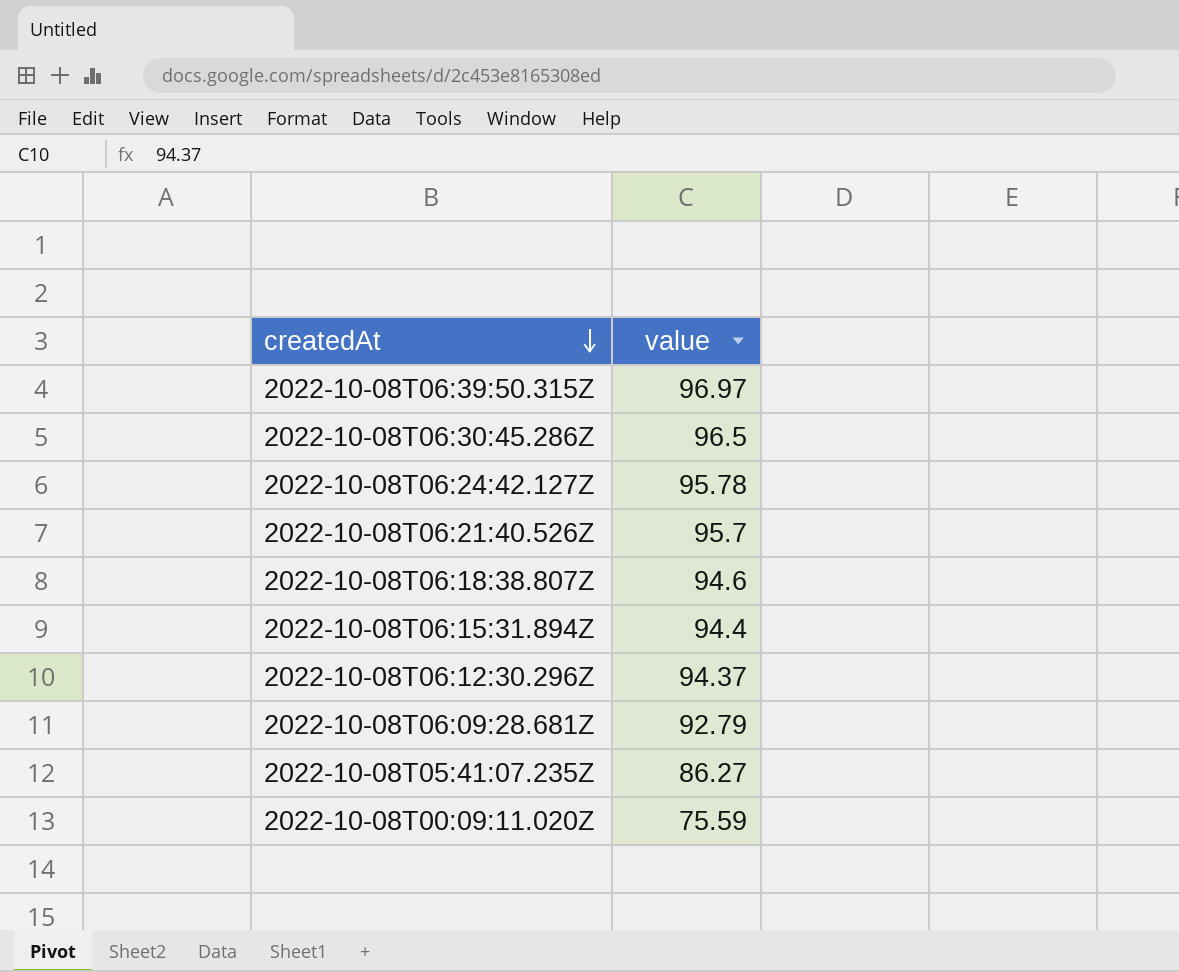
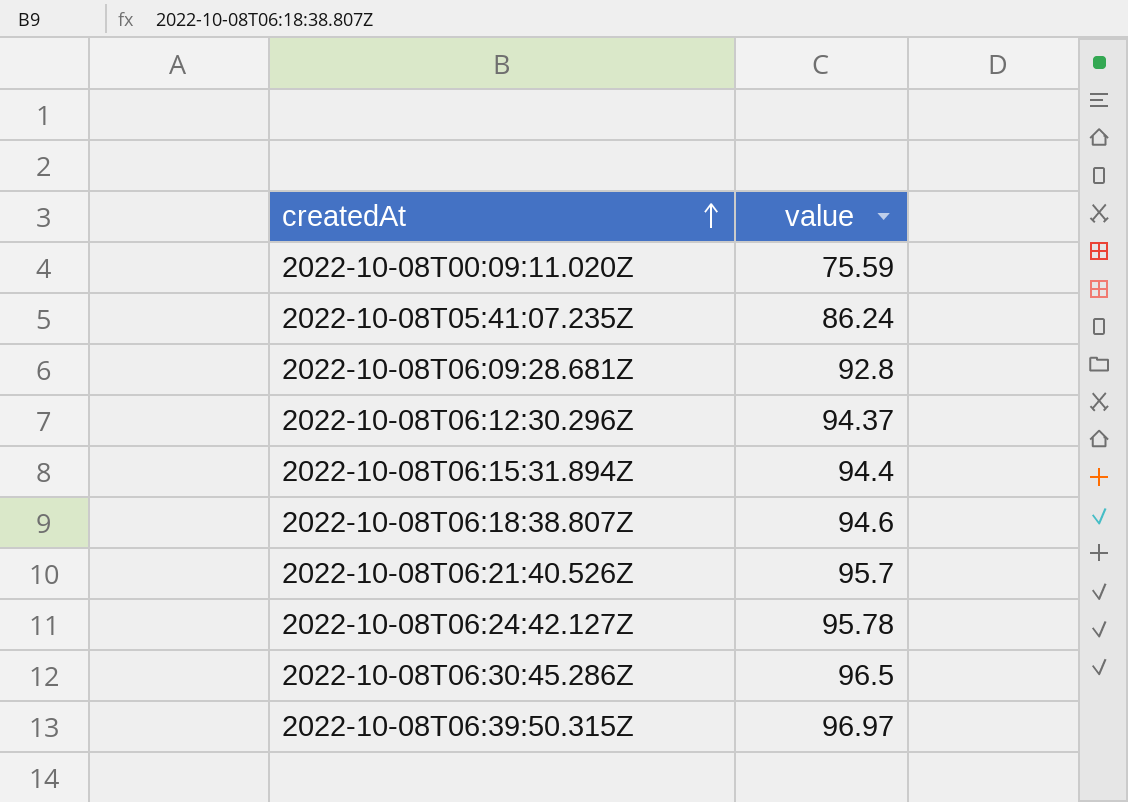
row order: createdAt descending -> createdAt ascending
2022-10-08T05:41:07.235Z | value: 86.27 -> 86.24
2022-10-08T06:09:28.681Z | value: 92.79 -> 92.8

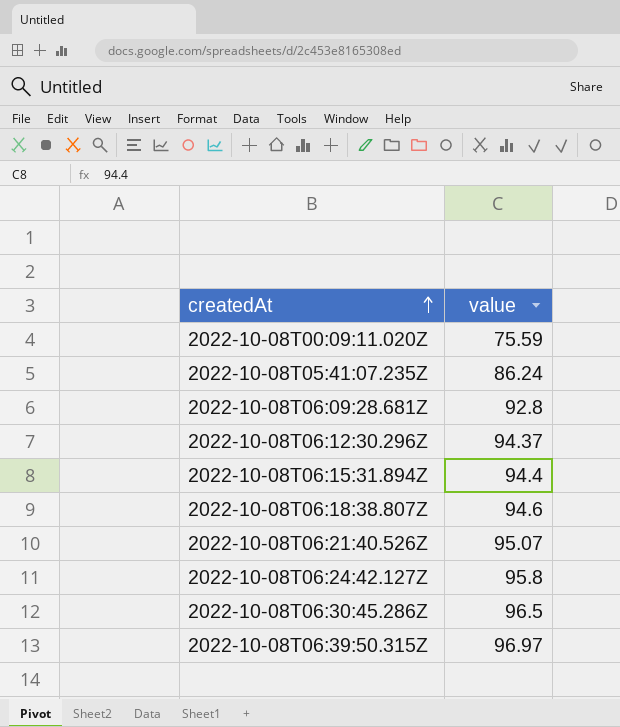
2022-10-08T06:21:40.526Z | value: 95.7 -> 95.07
2022-10-08T06:24:42.127Z | value: 95.78 -> 95.8

